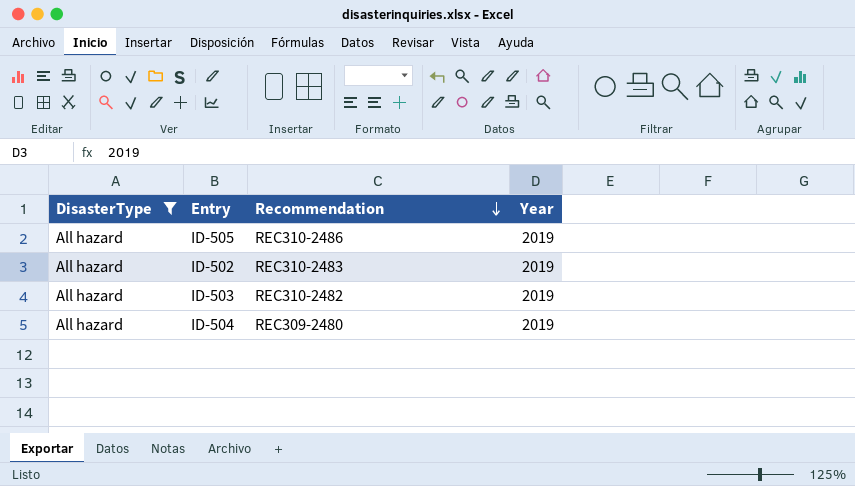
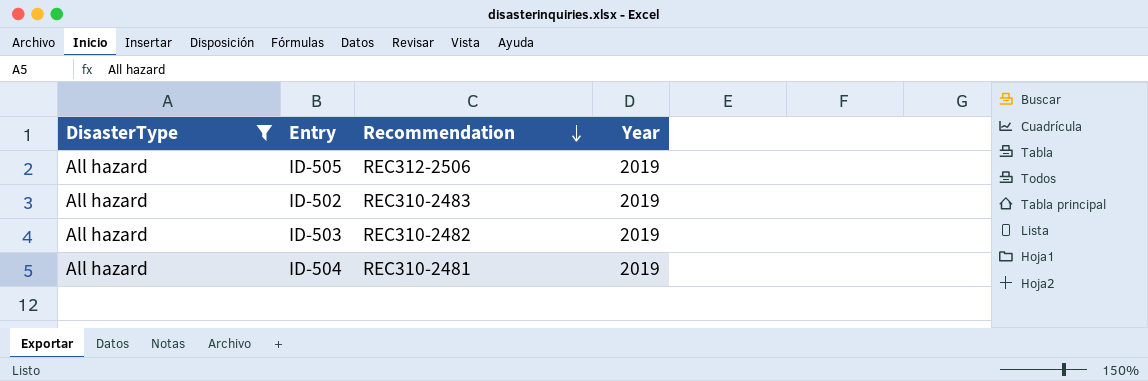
ID-505 | Recommendation: REC310-2486 -> REC312-2506
ID-504 | Recommendation: REC309-2480 -> REC310-2481

